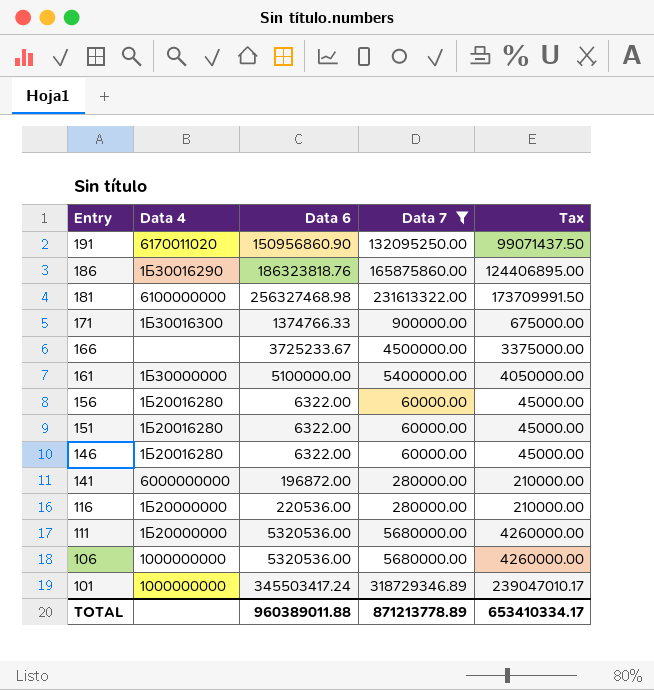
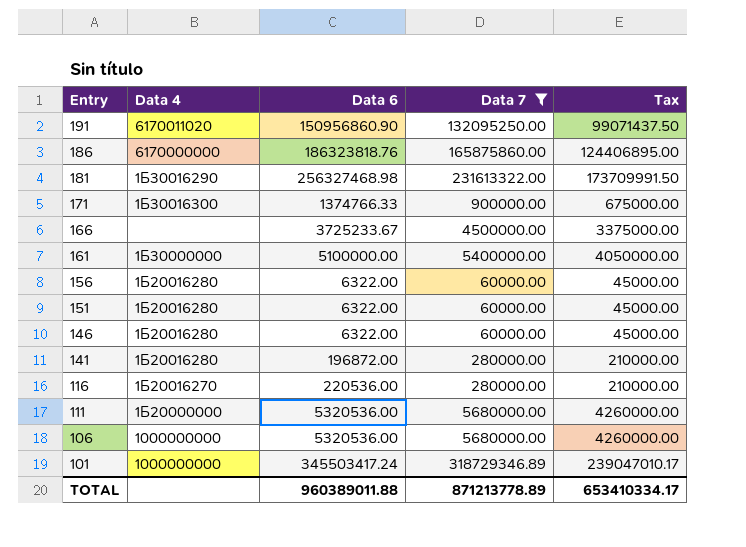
186 | Data 4: 1Б30016290 -> 6170000000
181 | Data 4: 6100000000 -> 1Б30016290
141 | Data 4: 6000000000 -> 1Б20016280
116 | Data 4: 1Б20000000 -> 1Б20016270

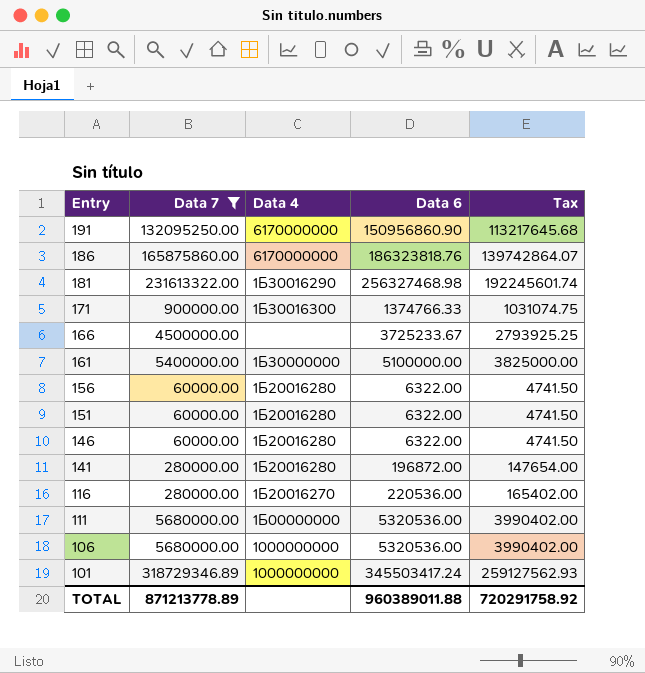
column Data 7 | position: 4 -> 2
column Tax | formula: [Data 7] * 0.75 -> [Data 6] * 0.75
191 | Data 4: 6170011020 -> 6170000000
111 | Data 4: 1Б20000000 -> 1Б00000000
TOTAL | Tax: 653410334.17 -> 720291758.92

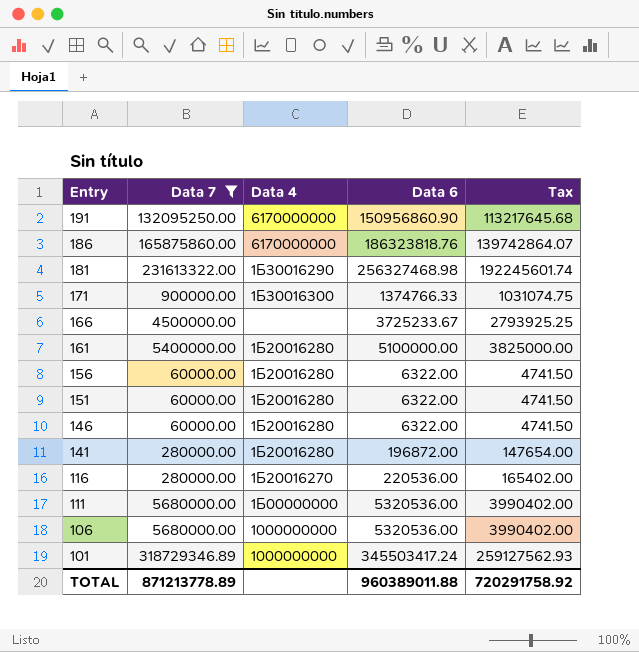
161 | Data 4: 1Б30000000 -> 1Б20016280

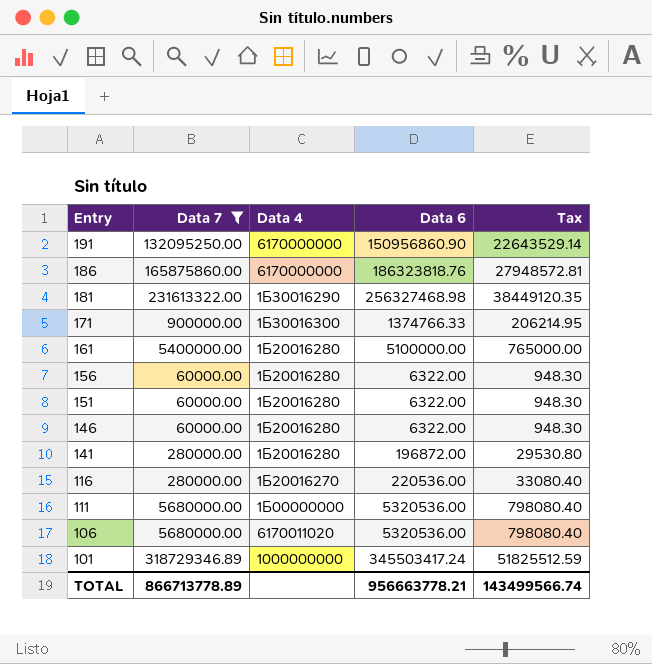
column Tax | formula: [Data 6] * 0.75 -> [Data 6] * 0.15
row 166: 4500000.00 | none | 3725233.67 | 2793925.25 -> none
106 | Data 4: 1000000000 -> 6170011020
TOTAL | Data 7: 871213778.89 -> 866713778.89
TOTAL | Data 6: 960389011.88 -> 956663778.21
TOTAL | Tax: 720291758.92 -> 143499566.74

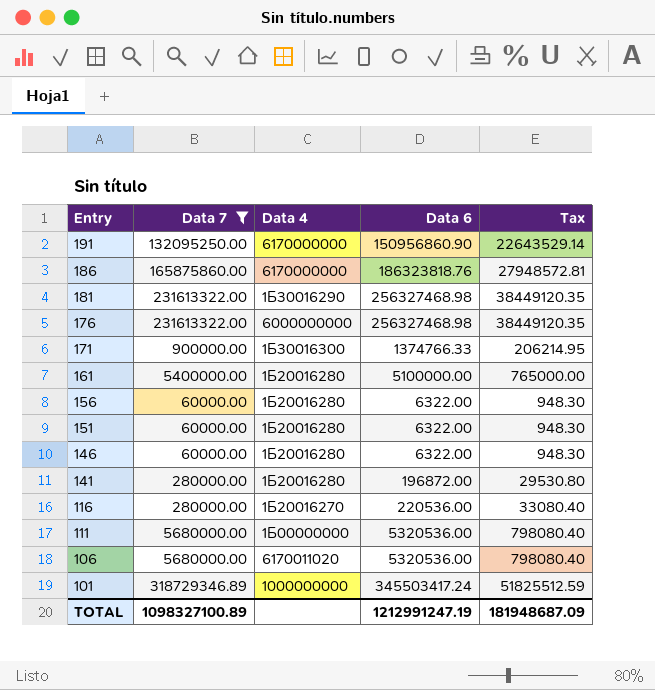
row 176: none -> 231613322.00 | 6000000000 | 256327468.98 | 38449120.35
TOTAL | Data 7: 866713778.89 -> 1098327100.89
TOTAL | Data 6: 956663778.21 -> 1212991247.19
TOTAL | Tax: 143499566.74 -> 181948687.09

